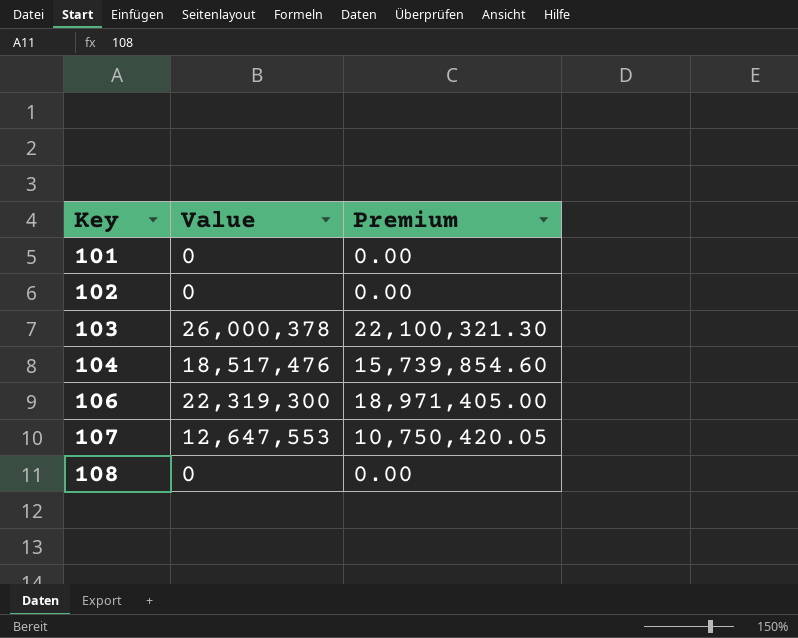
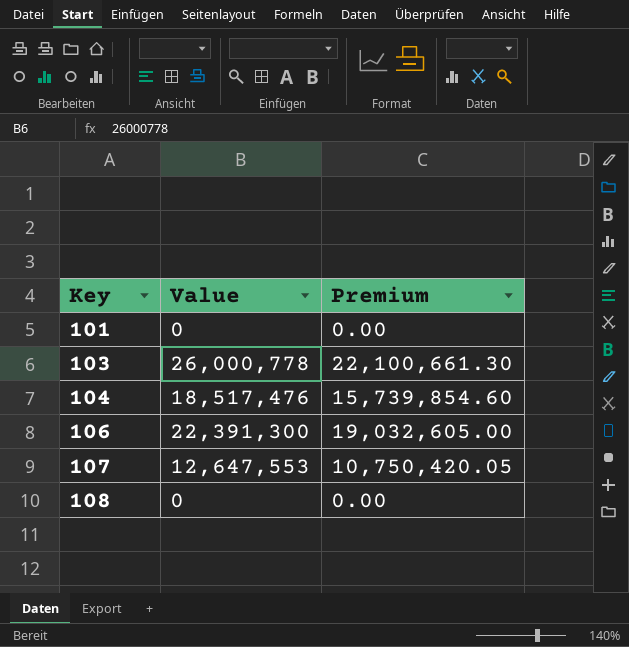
row 102: 0 | 0.00 -> none
103 | Value: 26,000,378 -> 26,000,778
103 | Premium: 22,100,321.30 -> 22,100,661.30
106 | Value: 22,319,300 -> 22,391,300
106 | Premium: 18,971,405.00 -> 19,032,605.00

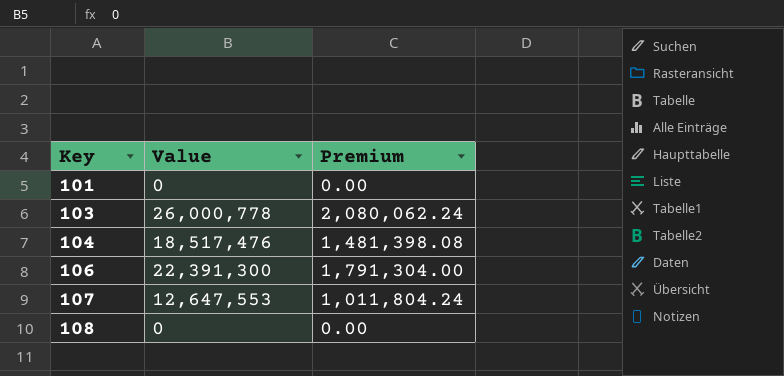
column Premium | formula: [Value] * 0.85 -> [Value] * 0.08

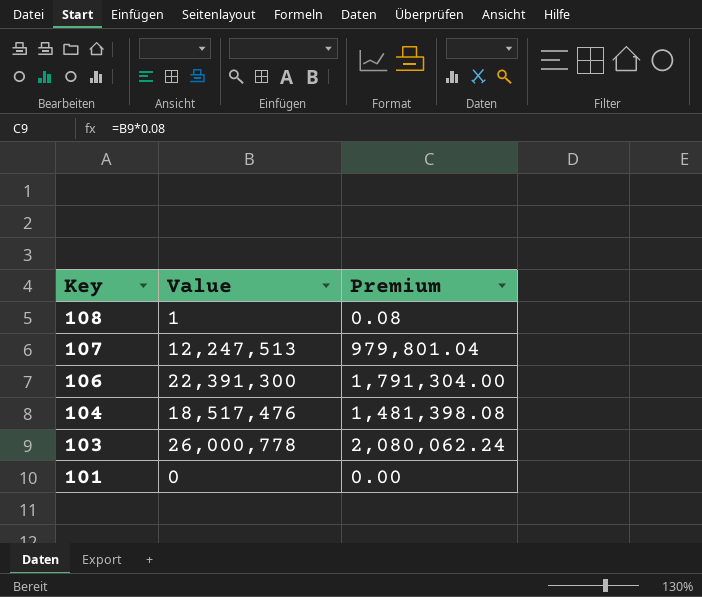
row order: Key ascending -> Key descending
108 | Value: 0 -> 1
108 | Premium: 0.00 -> 0.08
107 | Value: 12,647,553 -> 12,247,513
107 | Premium: 1,011,804.24 -> 979,801.04

